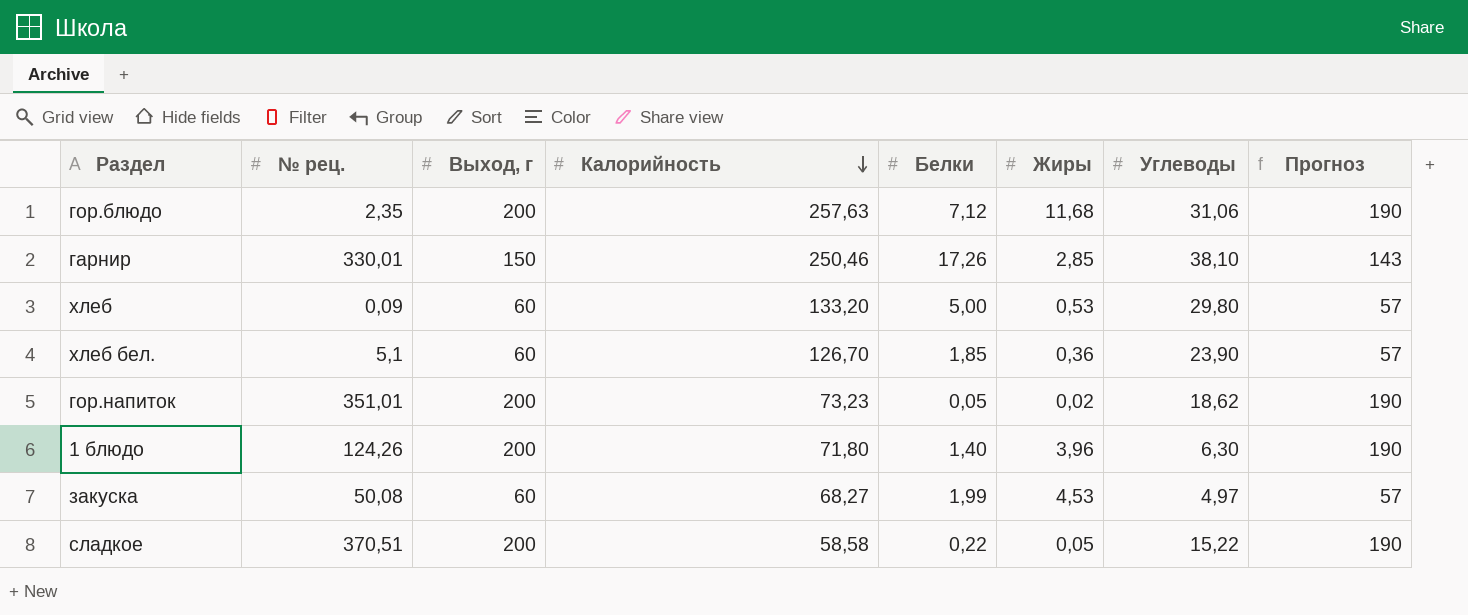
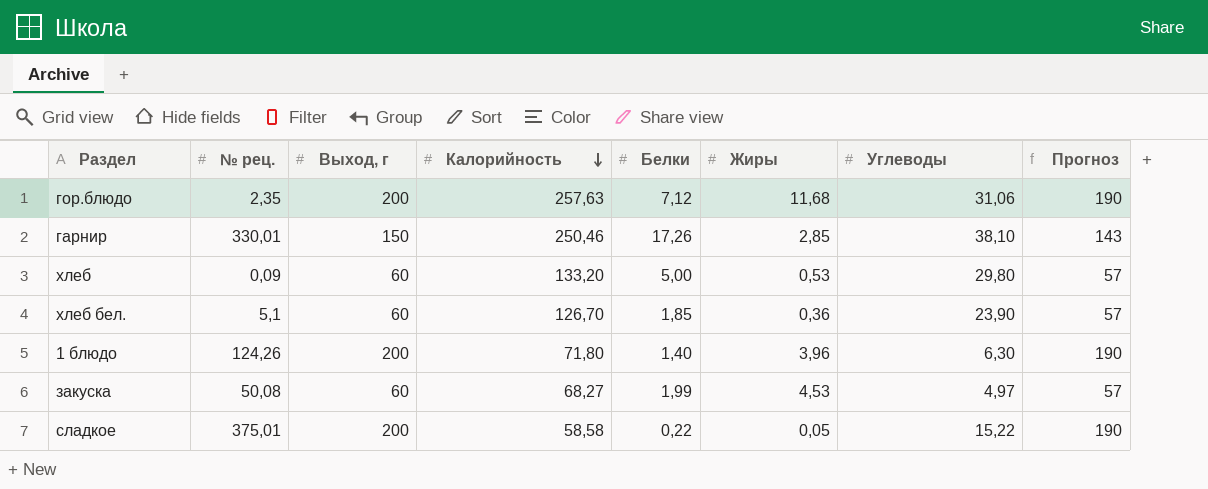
row гор.напиток: 351,01 | 200 | 73,23 | 0,05 | 0,02 | 18,62 | 190 -> none
сладкое | № рец.: 370,51 -> 375,01

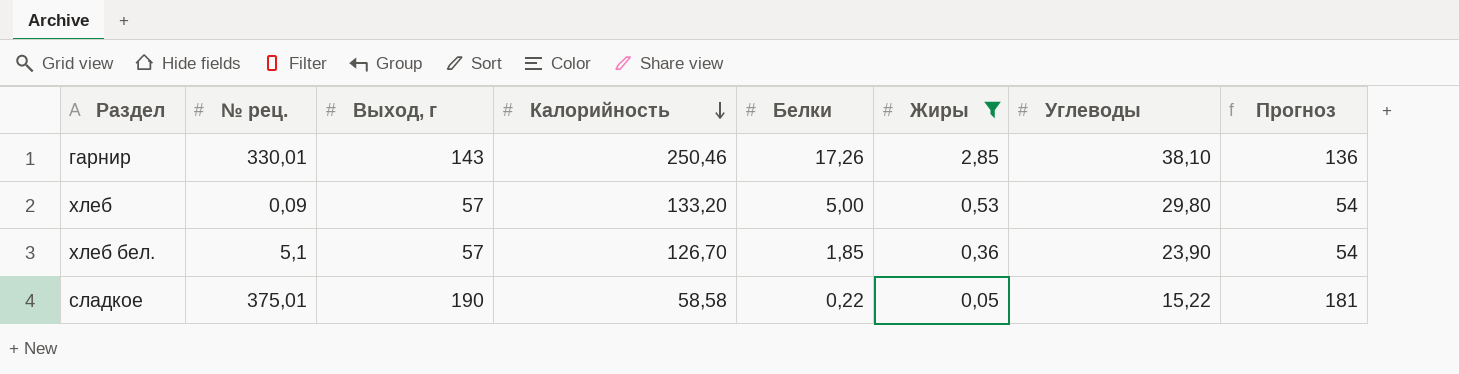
filter: none -> Жиры <= 2,85
гарнир | Выход, г: 150 -> 143
гарнир | Прогноз: 143 -> 136
хлеб | Выход, г: 60 -> 57
хлеб | Прогноз: 57 -> 54
хлеб бел. | Выход, г: 60 -> 57
хлеб бел. | Прогноз: 57 -> 54
сладкое | Выход, г: 200 -> 190
сладкое | Прогноз: 190 -> 181

